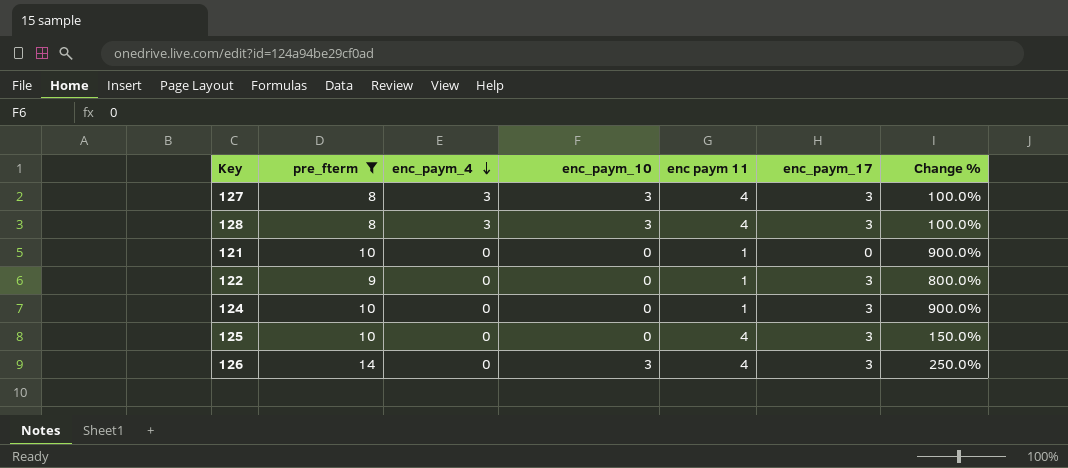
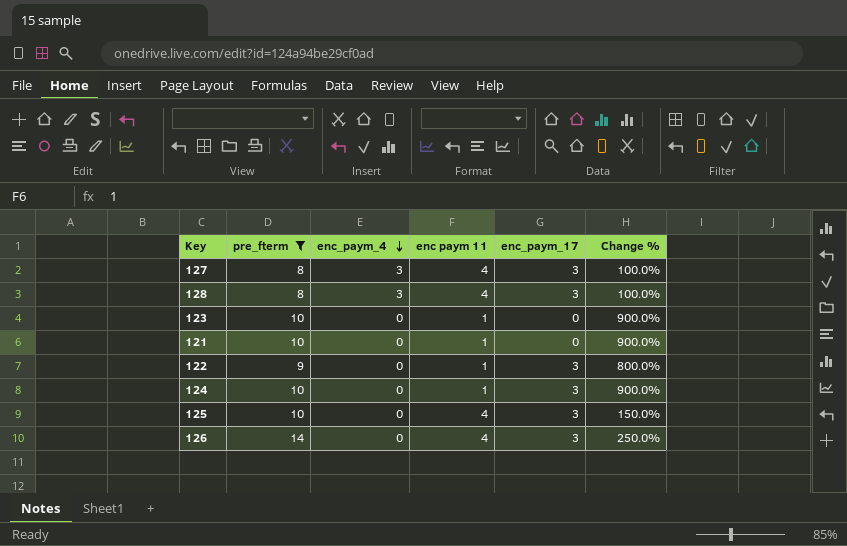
column enc_paym_10 | position: 4 -> none
row 123: none -> 10 | 0 | 1 | 0 | 900.0%

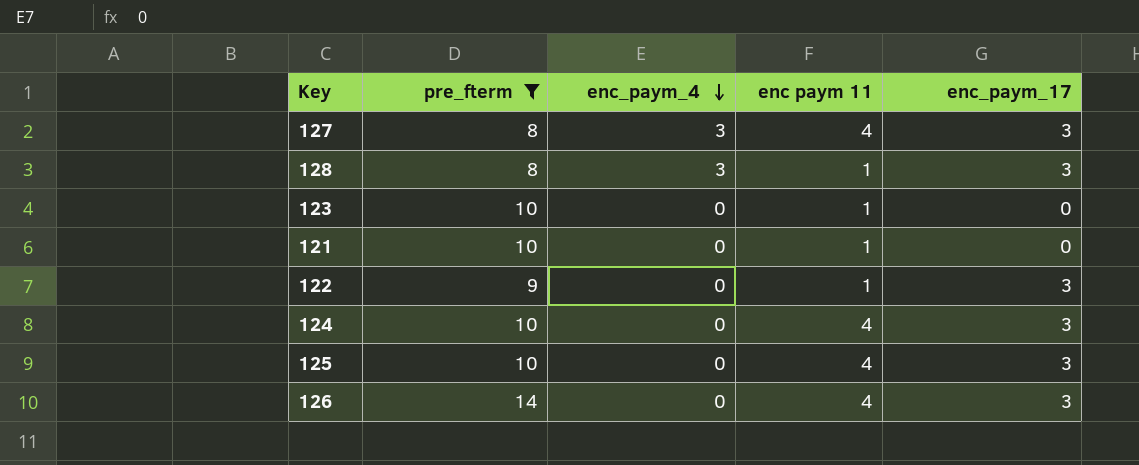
column Change % | formula: ([pre_fterm] - [enc paym 11]) / [enc paym 11] -> none
128 | enc paym 11: 4 -> 1
124 | enc paym 11: 1 -> 4

